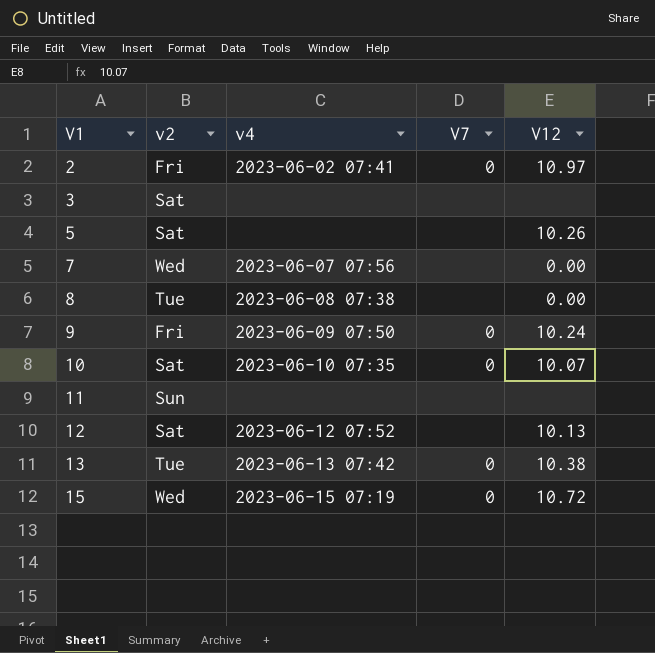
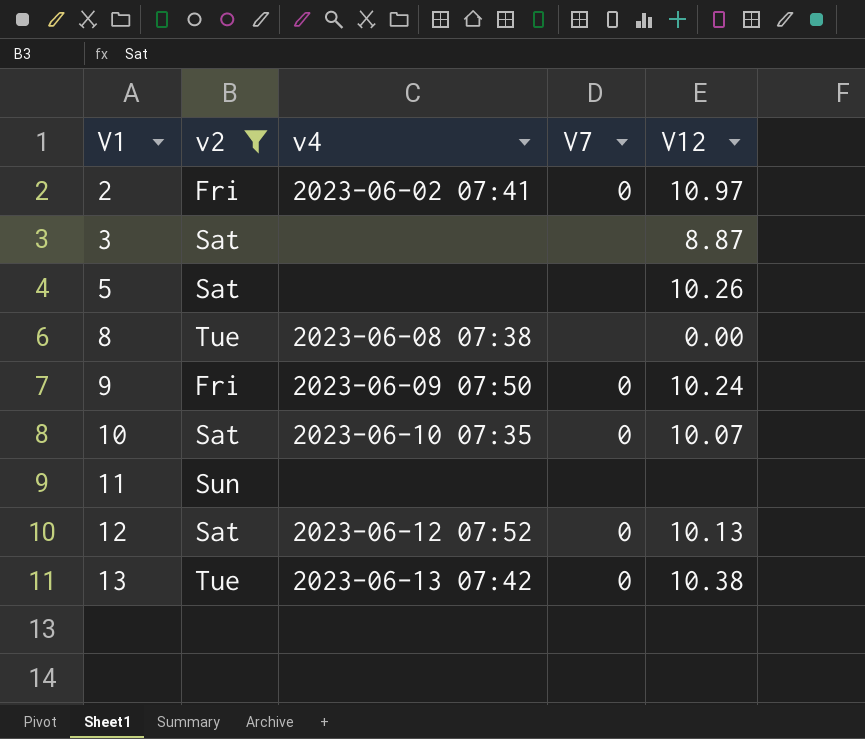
filter: none -> v2 != Wed
3 | V12: none -> 8.87
12 | V7: none -> 0

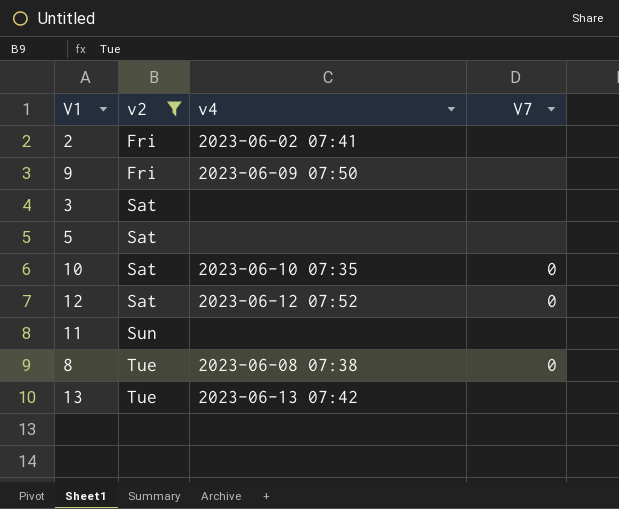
row order: V1 ascending -> v2 ascending
column V12 | position: 5 -> none
2 | V7: 0 -> none
9 | V7: 0 -> none
8 | V7: none -> 0
13 | V7: 0 -> none

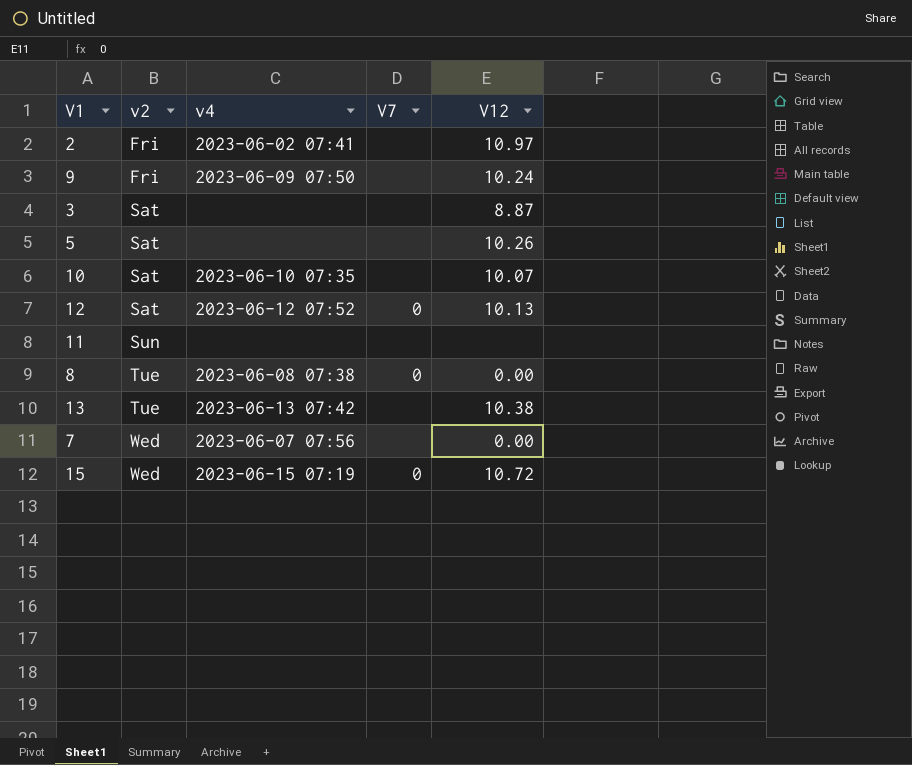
filter: v2 != Wed -> none
column V12 | position: none -> 5
10 | V7: 0 -> none

